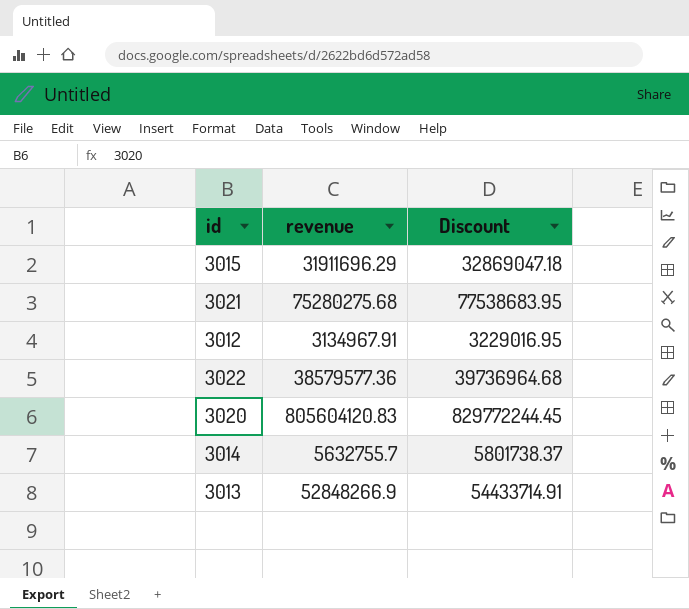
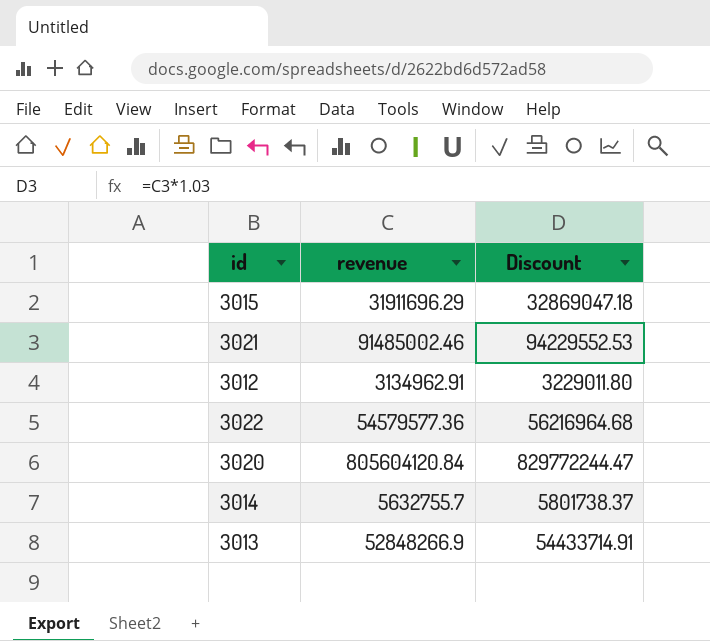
3021 | revenue: 75280275.68 -> 91485002.46
3021 | Discount: 77538683.95 -> 94229552.53
3012 | revenue: 3134967.91 -> 3134962.91
3012 | Discount: 3229016.95 -> 3229011.80
3022 | revenue: 38579577.36 -> 54579577.36
3022 | Discount: 39736964.68 -> 56216964.68
3020 | revenue: 805604120.83 -> 805604120.84
3020 | Discount: 829772244.45 -> 829772244.47

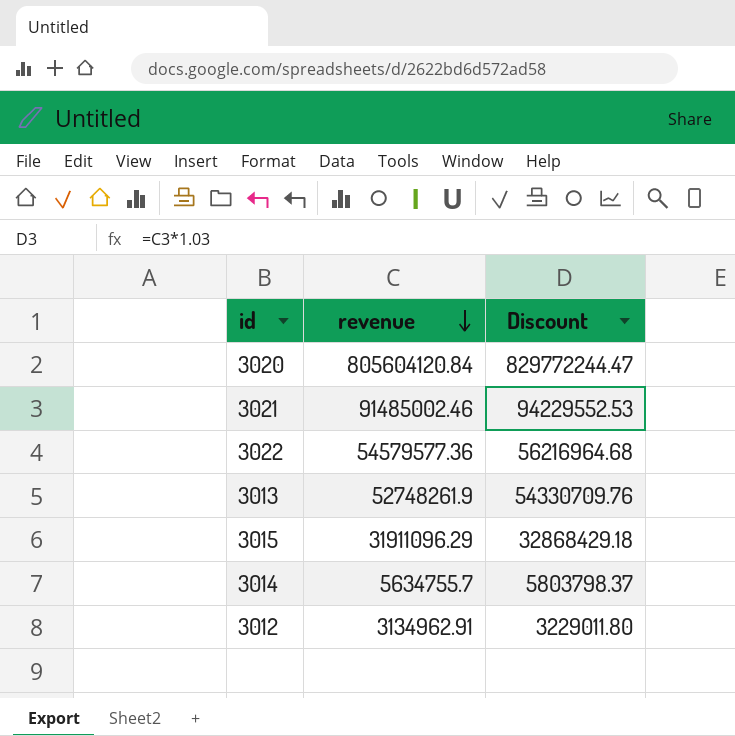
row order: none -> revenue descending
3013 | revenue: 52848266.9 -> 52748261.9
3013 | Discount: 54433714.91 -> 54330709.76
3015 | revenue: 31911696.29 -> 31911096.29
3015 | Discount: 32869047.18 -> 32868429.18
3014 | revenue: 5632755.7 -> 5634755.7
3014 | Discount: 5801738.37 -> 5803798.37

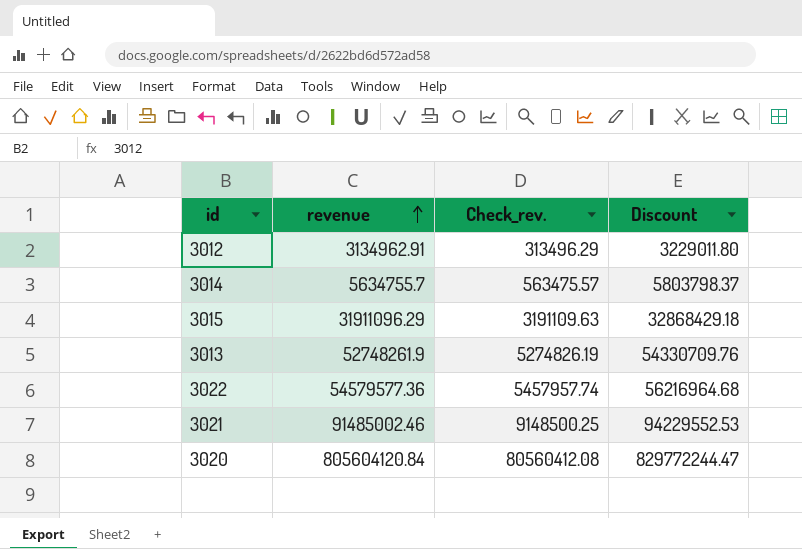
row order: revenue descending -> revenue ascending
column Check_rev. | formula: none -> [revenue] * 0.1

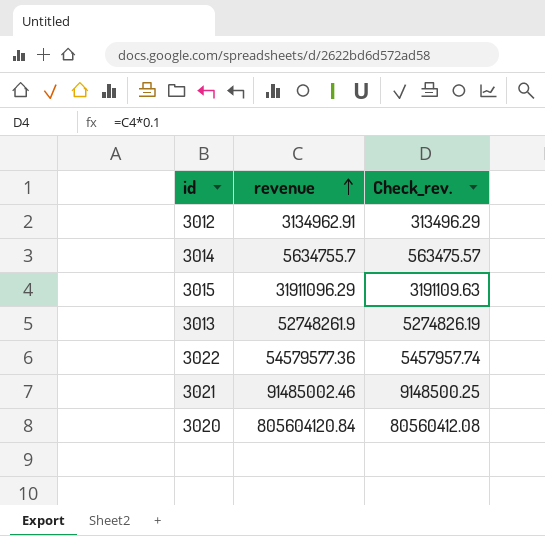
column Discount | formula: [revenue] * 1.03 -> none

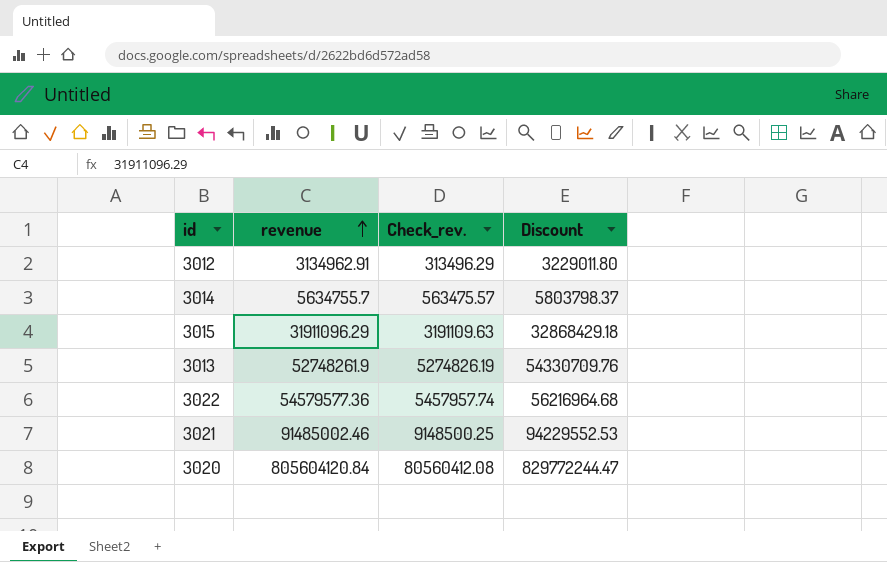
column Discount | formula: none -> [revenue] * 1.03

